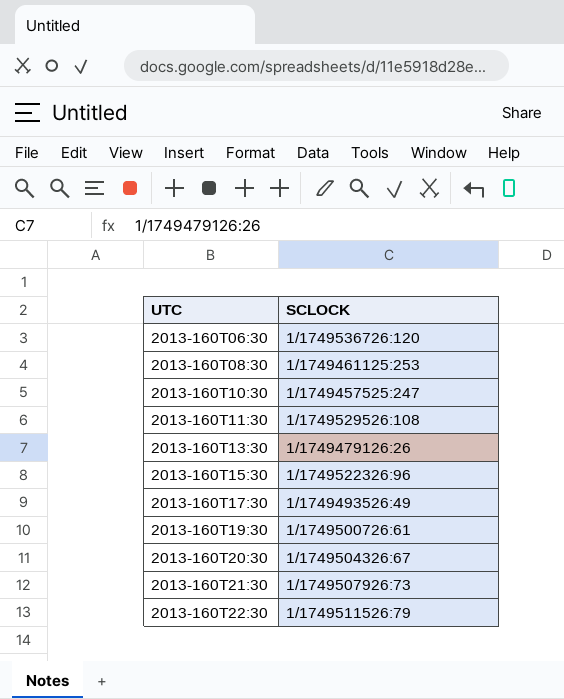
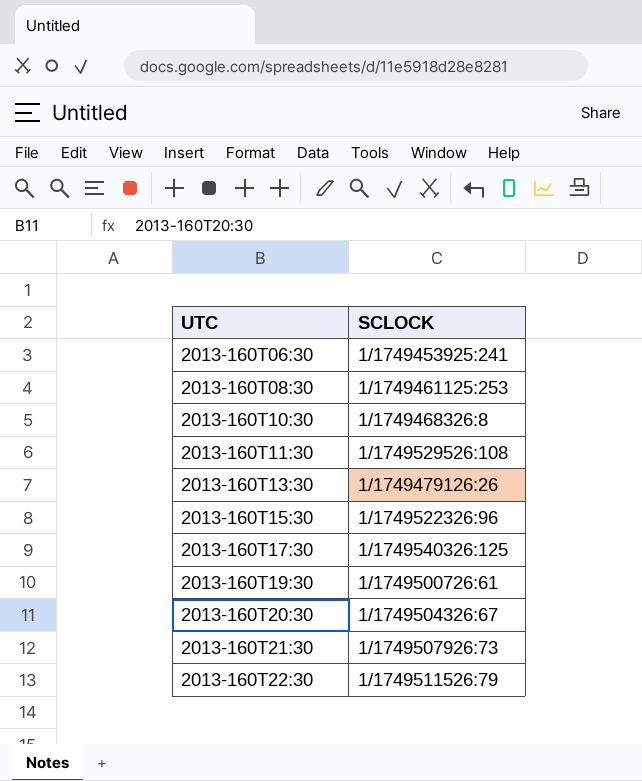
2013-160T06:30 | SCLOCK: 1/1749536726:120 -> 1/1749453925:241
2013-160T10:30 | SCLOCK: 1/1749457525:247 -> 1/1749468326:8
2013-160T17:30 | SCLOCK: 1/1749493526:49 -> 1/1749540326:125

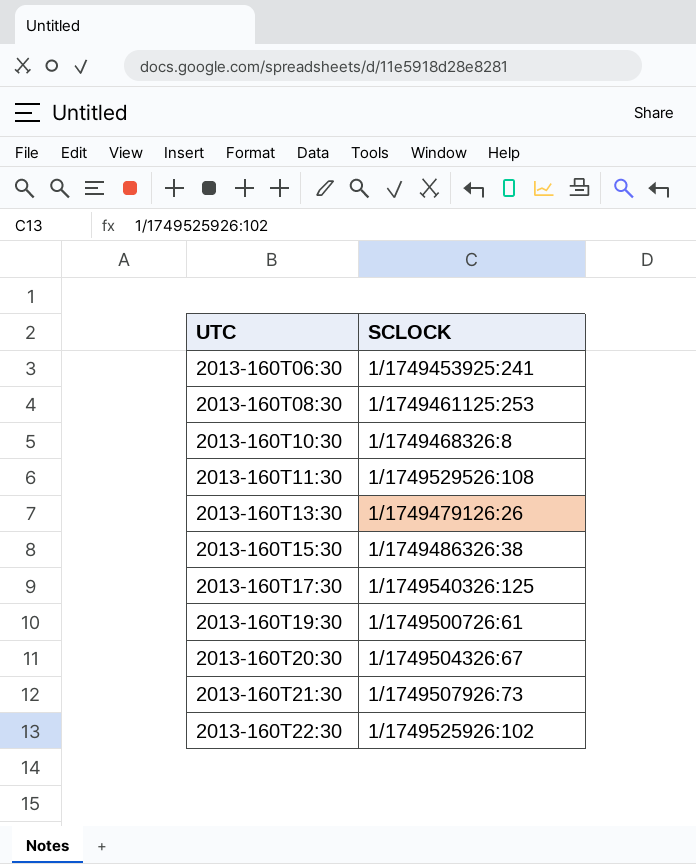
2013-160T15:30 | SCLOCK: 1/1749522326:96 -> 1/1749486326:38
2013-160T22:30 | SCLOCK: 1/1749511526:79 -> 1/1749525926:102

